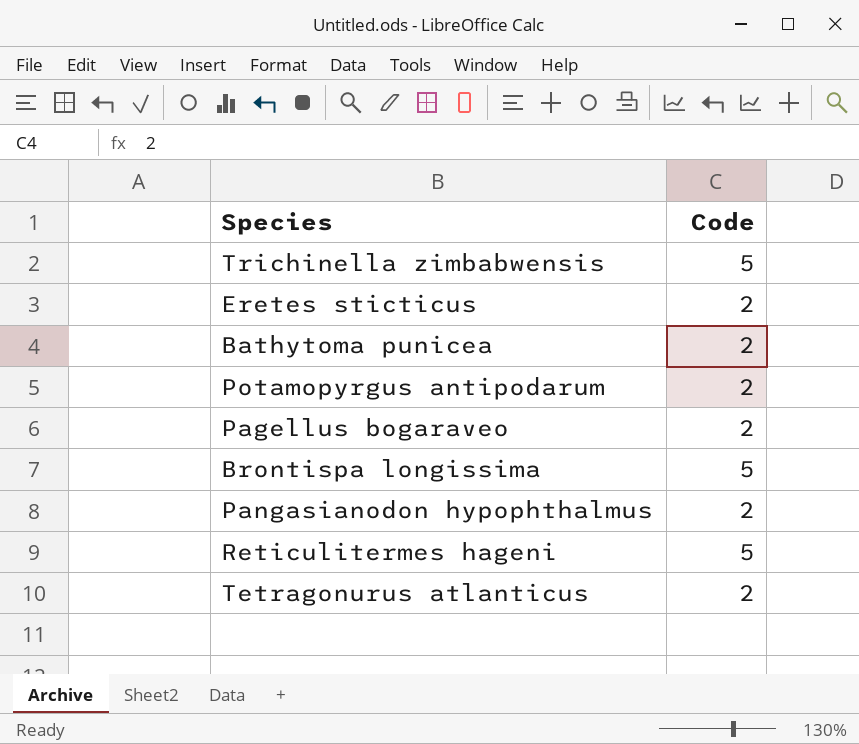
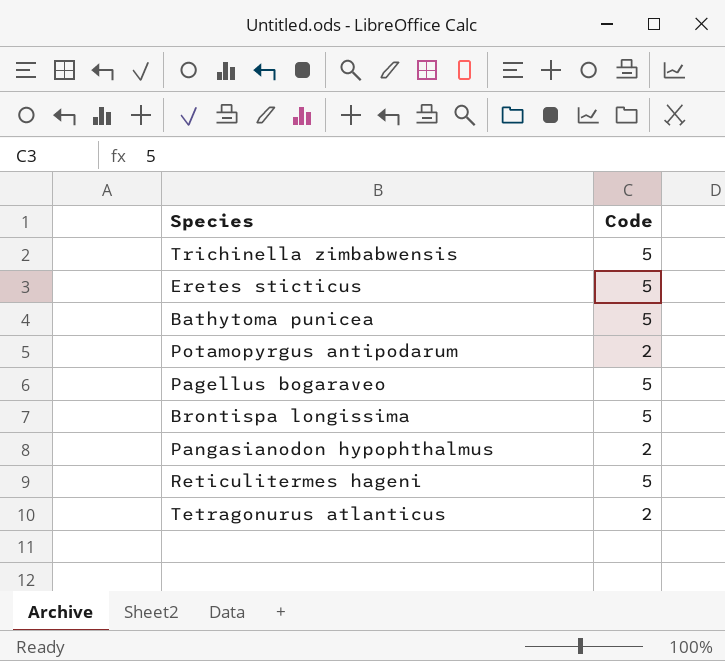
Eretes sticticus | Code: 2 -> 5
Bathytoma punicea | Code: 2 -> 5
Pagellus bogaraveo | Code: 2 -> 5

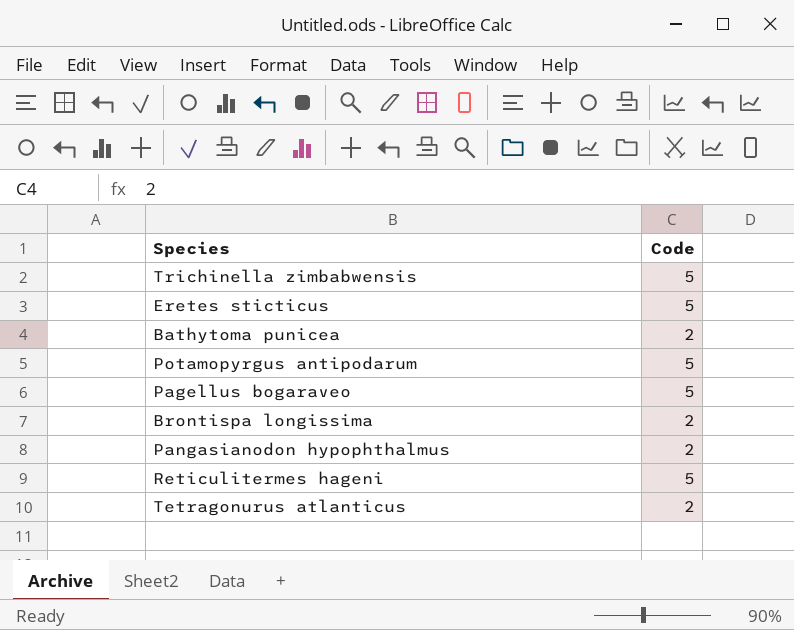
Bathytoma punicea | Code: 5 -> 2
Potamopyrgus antipodarum | Code: 2 -> 5
Brontispa longissima | Code: 5 -> 2

